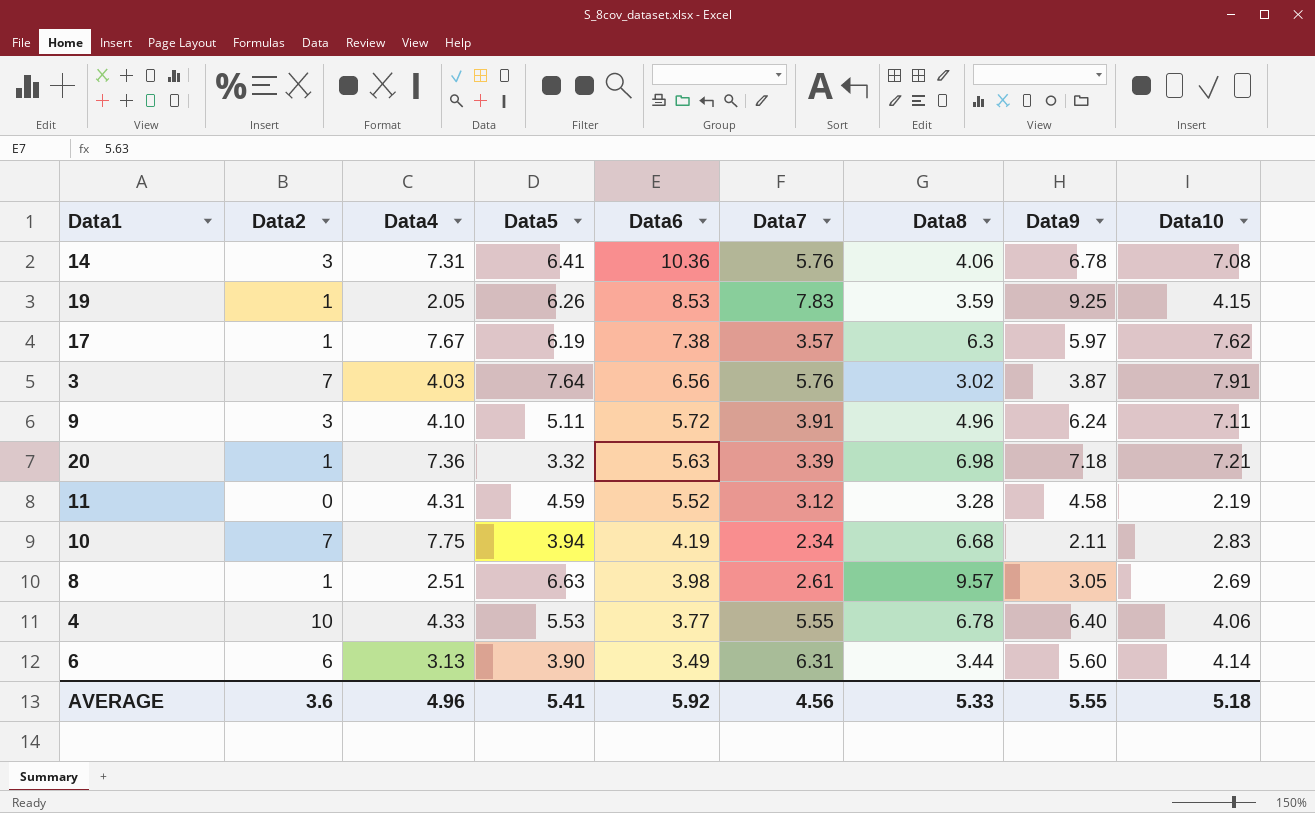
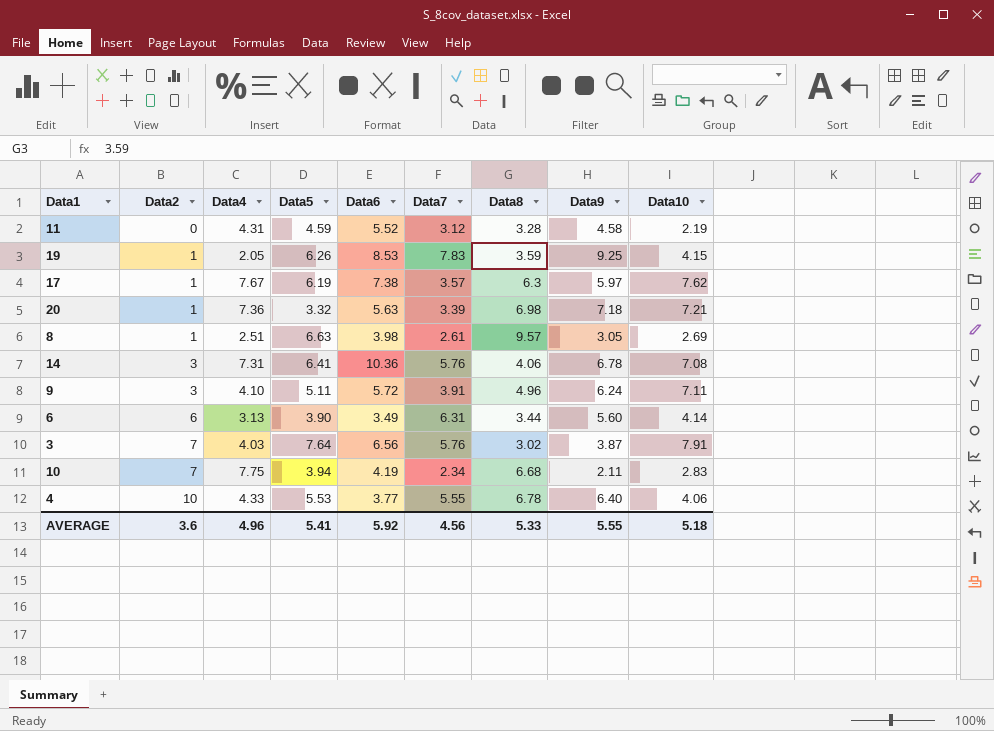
row order: Data6 descending -> Data2 ascending

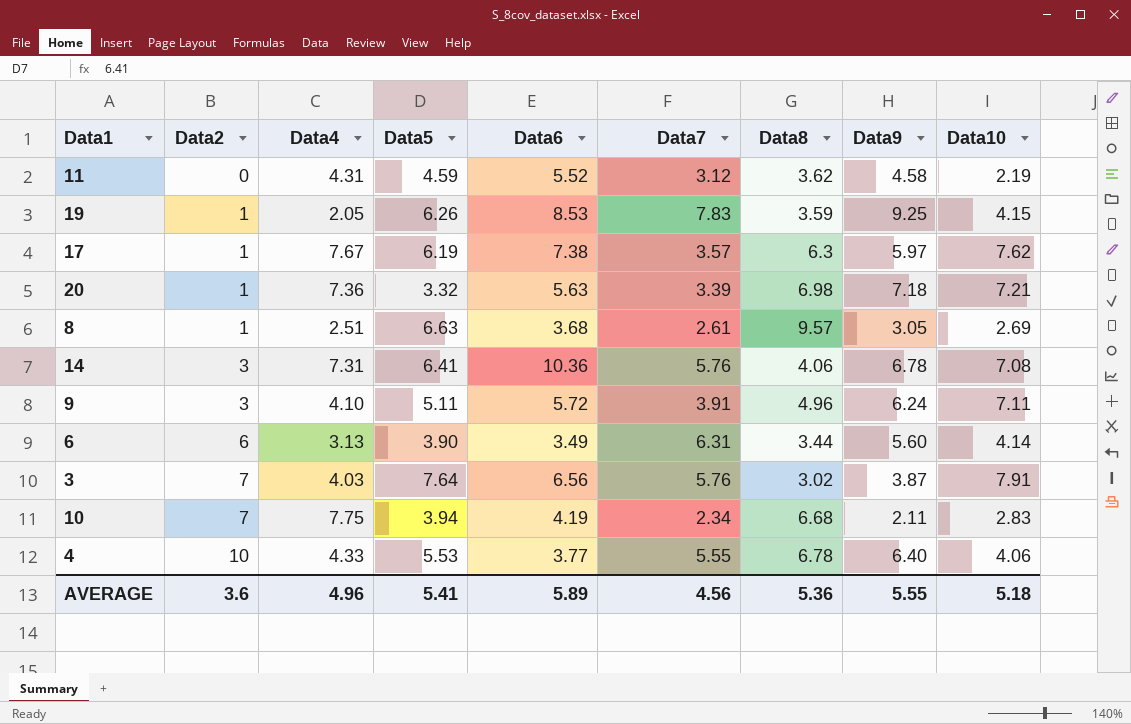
11 | Data8: 3.28 -> 3.62
8 | Data6: 3.98 -> 3.68
AVERAGE | Data6: 5.92 -> 5.89
AVERAGE | Data8: 5.33 -> 5.36

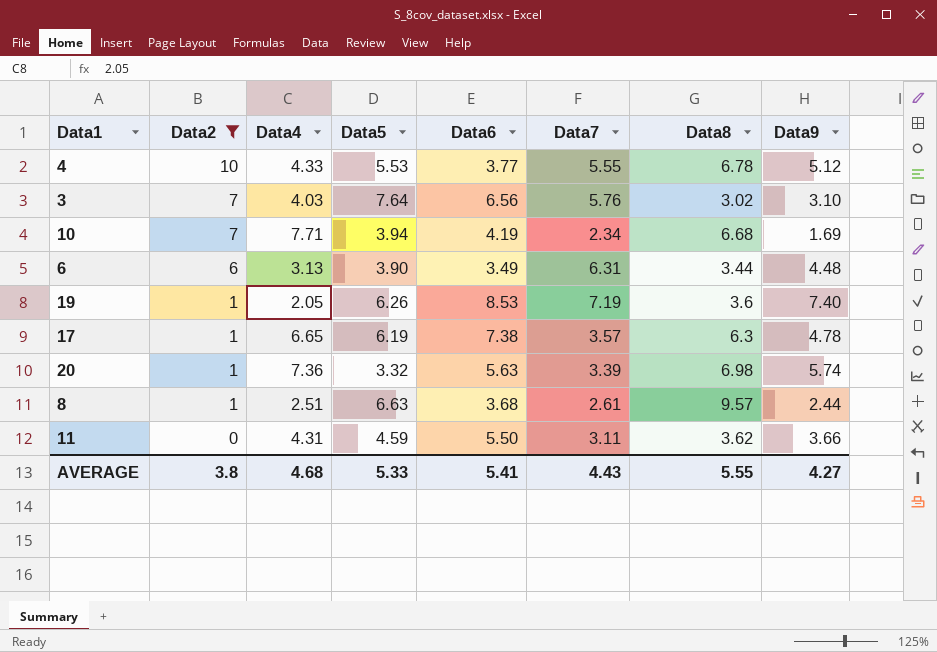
filter: none -> Data2 != 3
row order: Data2 ascending -> Data2 descending
column Data10 | position: 9 -> none
4 | Data9: 6.40 -> 5.12
3 | Data9: 3.87 -> 3.10
10 | Data4: 7.75 -> 7.71
10 | Data9: 2.11 -> 1.69
6 | Data9: 5.60 -> 4.48
19 | Data7: 7.83 -> 7.19
19 | Data8: 3.59 -> 3.6
19 | Data9: 9.25 -> 7.40
17 | Data4: 7.67 -> 6.65
17 | Data9: 5.97 -> 4.78
20 | Data9: 7.18 -> 5.74
8 | Data9: 3.05 -> 2.44
11 | Data6: 5.52 -> 5.50
11 | Data7: 3.12 -> 3.11
11 | Data9: 4.58 -> 3.66
AVERAGE | Data2: 3.6 -> 3.8
AVERAGE | Data4: 4.96 -> 4.68
AVERAGE | Data5: 5.41 -> 5.33
AVERAGE | Data6: 5.89 -> 5.41
AVERAGE | Data7: 4.56 -> 4.43
AVERAGE | Data8: 5.36 -> 5.55
AVERAGE | Data9: 5.55 -> 4.27

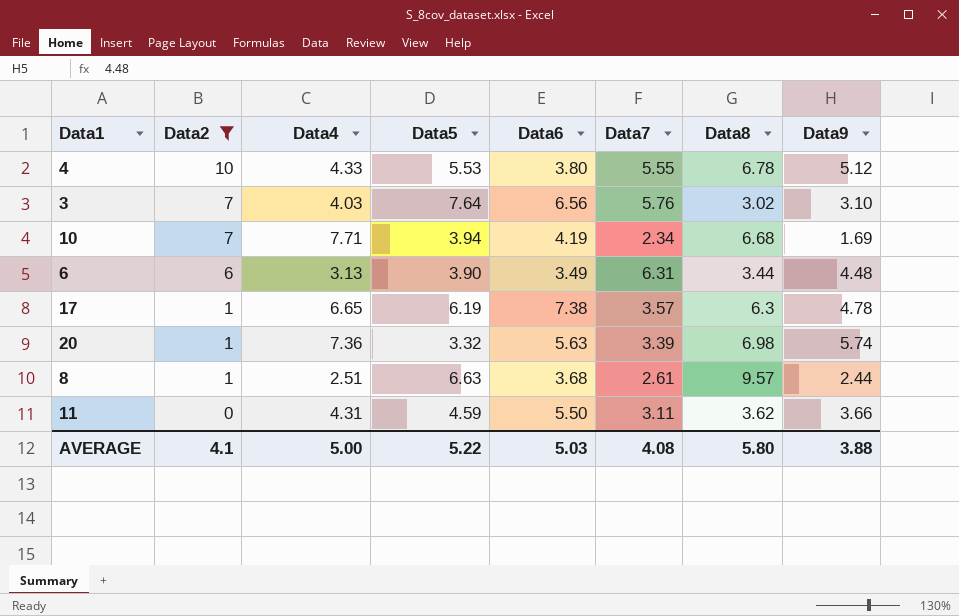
row 19: 1 | 2.05 | 6.26 | 8.53 | 7.19 | 3.6 | 7.40 -> none
4 | Data6: 3.77 -> 3.80
AVERAGE | Data2: 3.8 -> 4.1
AVERAGE | Data4: 4.68 -> 5.00
AVERAGE | Data5: 5.33 -> 5.22
AVERAGE | Data6: 5.41 -> 5.03
AVERAGE | Data7: 4.43 -> 4.08
AVERAGE | Data8: 5.55 -> 5.80
AVERAGE | Data9: 4.27 -> 3.88

